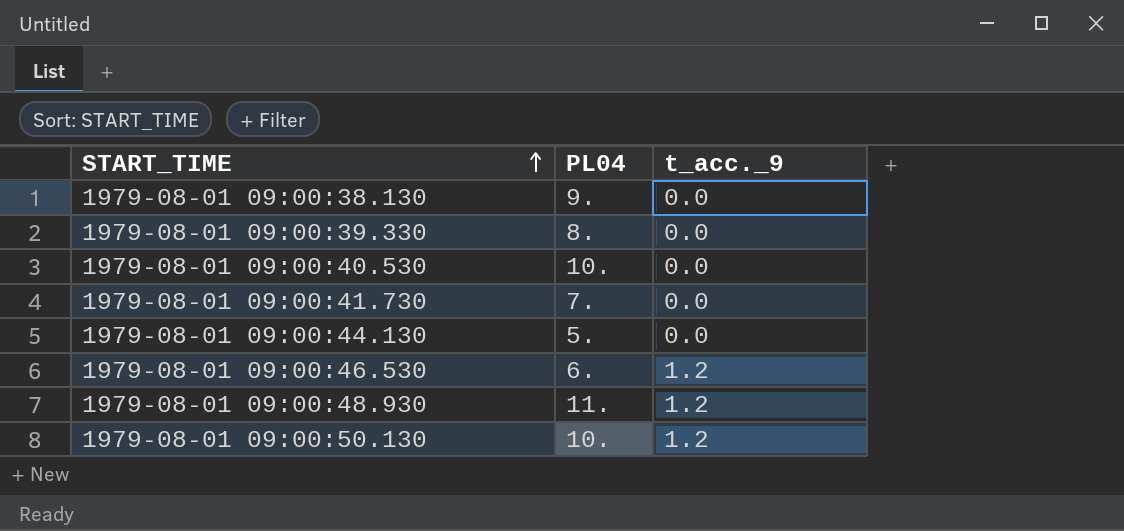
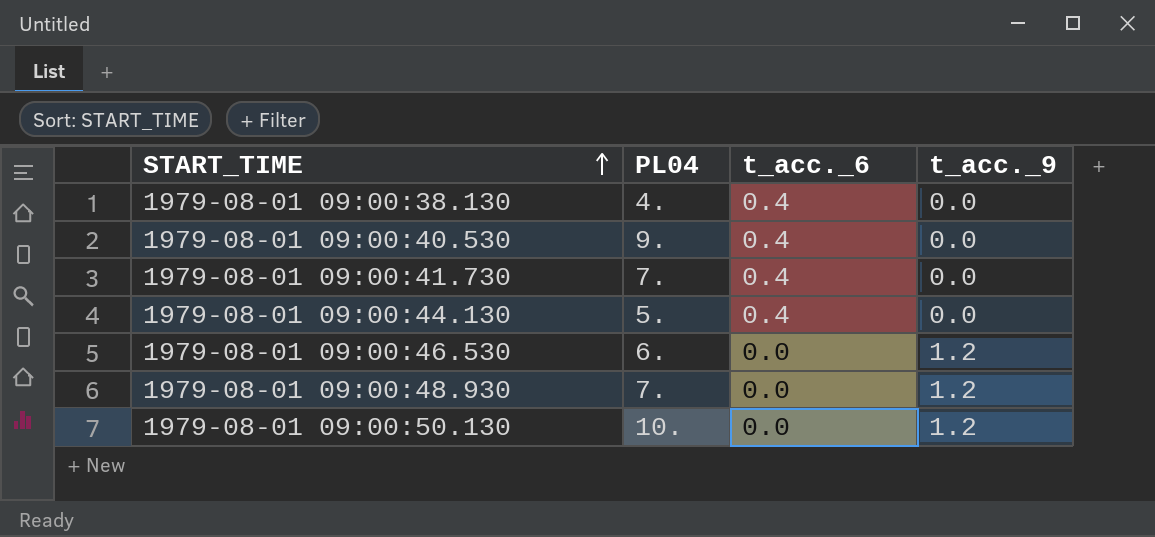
column t_acc._6 | position: none -> 3
row 1979-08-01 09:00:39.330: 8. | 0.0 -> none
1979-08-01 09:00:38.130 | PL04: 9. -> 4.
1979-08-01 09:00:40.530 | PL04: 10. -> 9.
1979-08-01 09:00:48.930 | PL04: 11. -> 7.

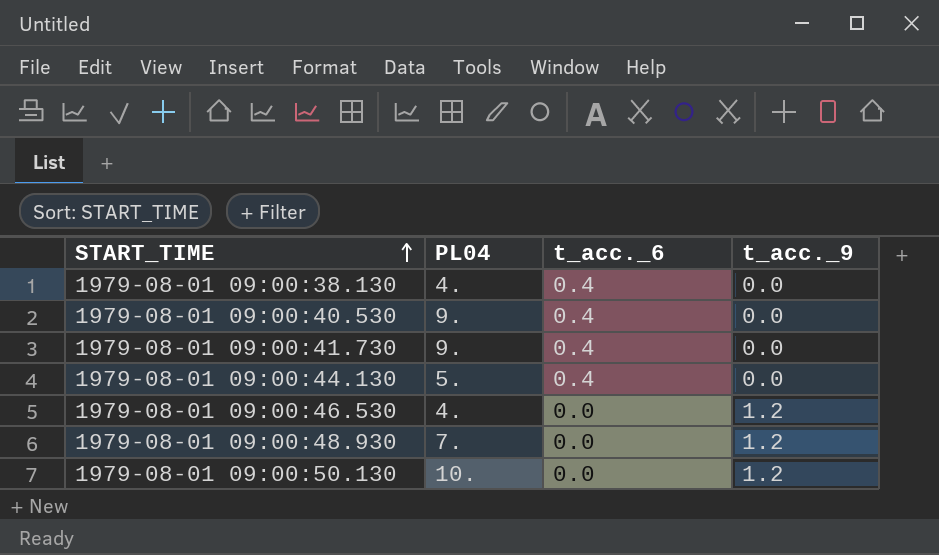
1979-08-01 09:00:41.730 | PL04: 7. -> 9.
1979-08-01 09:00:46.530 | PL04: 6. -> 4.

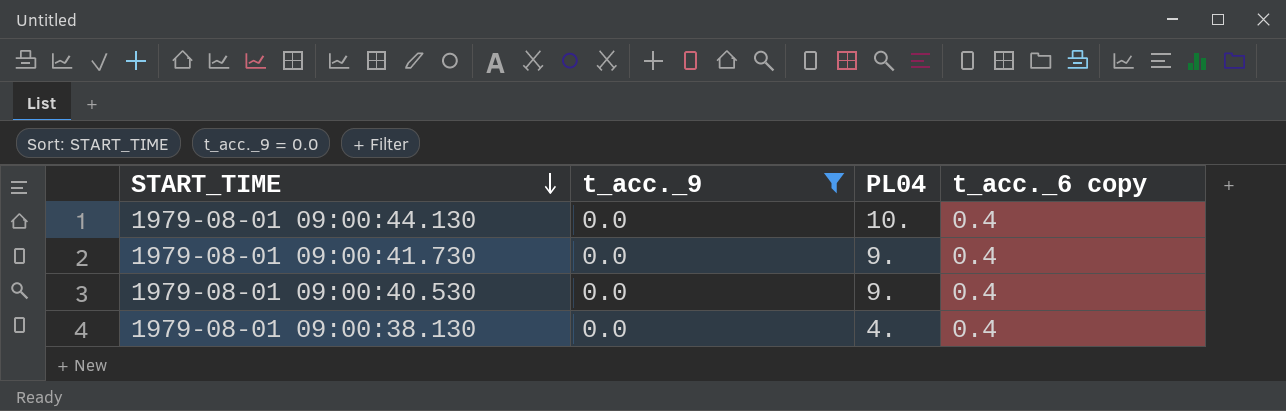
filter: none -> t_acc._9 = 0.0
row order: START_TIME ascending -> START_TIME descending
column t_acc._9 | position: 4 -> 2
column name: t_acc._6 -> t_acc._6 copy
1979-08-01 09:00:44.130 | PL04: 5. -> 10.

